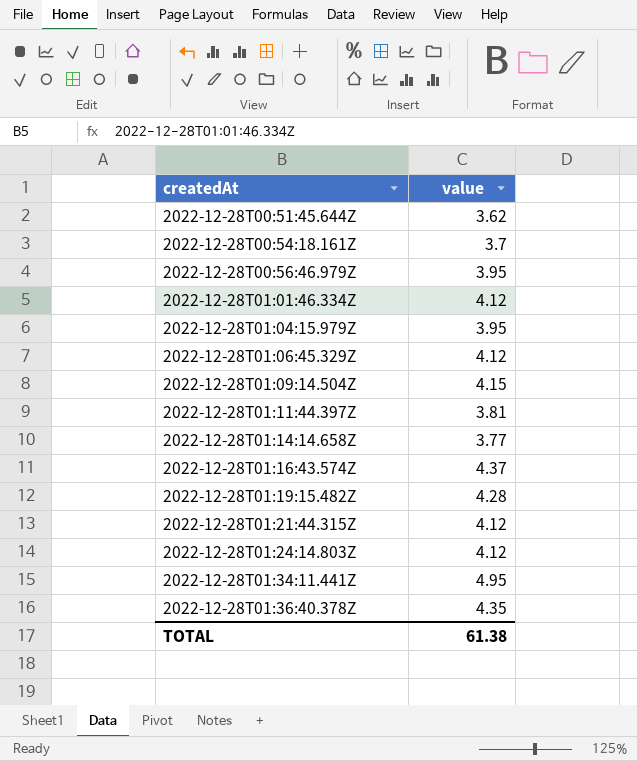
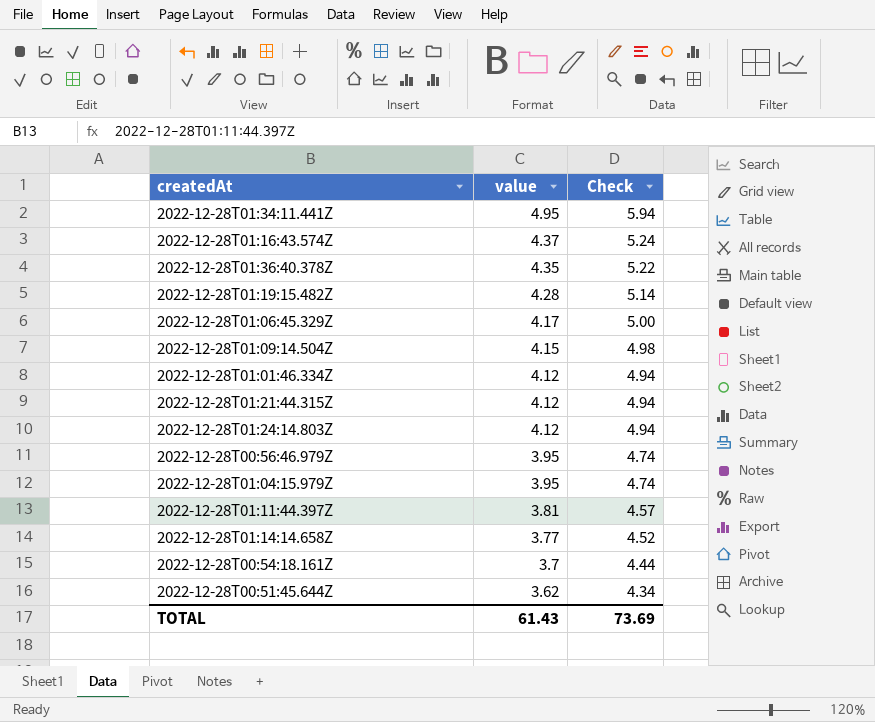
row order: createdAt ascending -> value descending
column Check | formula: none -> [value] * 1.2
2022-12-28T01:06:45.329Z | value: 4.12 -> 4.17
TOTAL | value: 61.38 -> 61.43

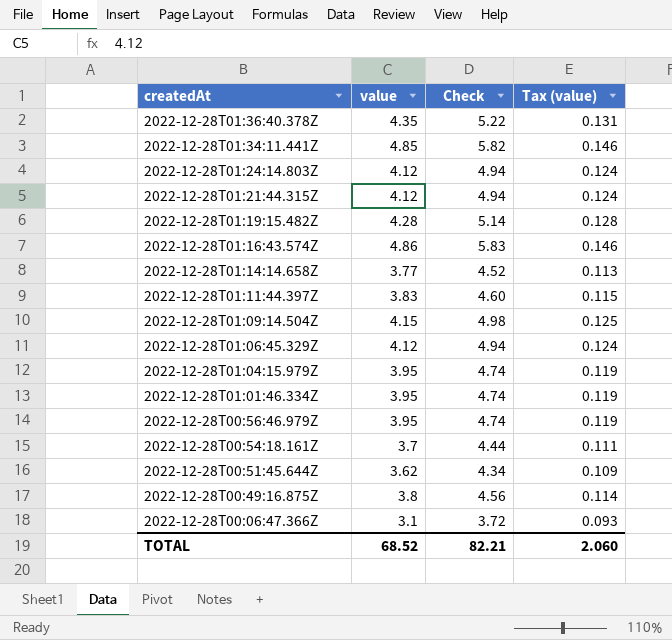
row order: value descending -> createdAt descending
column Tax (value) | formula: none -> [value] * 0.03
2022-12-28T01:34:11.441Z | value: 4.95 -> 4.85
2022-12-28T01:34:11.441Z | Check: 5.94 -> 5.82
2022-12-28T01:16:43.574Z | value: 4.37 -> 4.86
2022-12-28T01:16:43.574Z | Check: 5.24 -> 5.83
2022-12-28T01:11:44.397Z | value: 3.81 -> 3.83
2022-12-28T01:11:44.397Z | Check: 4.57 -> 4.60
2022-12-28T01:06:45.329Z | value: 4.17 -> 4.12
2022-12-28T01:06:45.329Z | Check: 5.00 -> 4.94
2022-12-28T01:01:46.334Z | value: 4.12 -> 3.95
2022-12-28T01:01:46.334Z | Check: 4.94 -> 4.74
row 2022-12-28T00:49:16.875Z: none -> 3.8 | 4.56 | 0.114
row 2022-12-28T00:06:47.366Z: none -> 3.1 | 3.72 | 0.093
TOTAL | value: 61.43 -> 68.52
TOTAL | Check: 73.69 -> 82.21

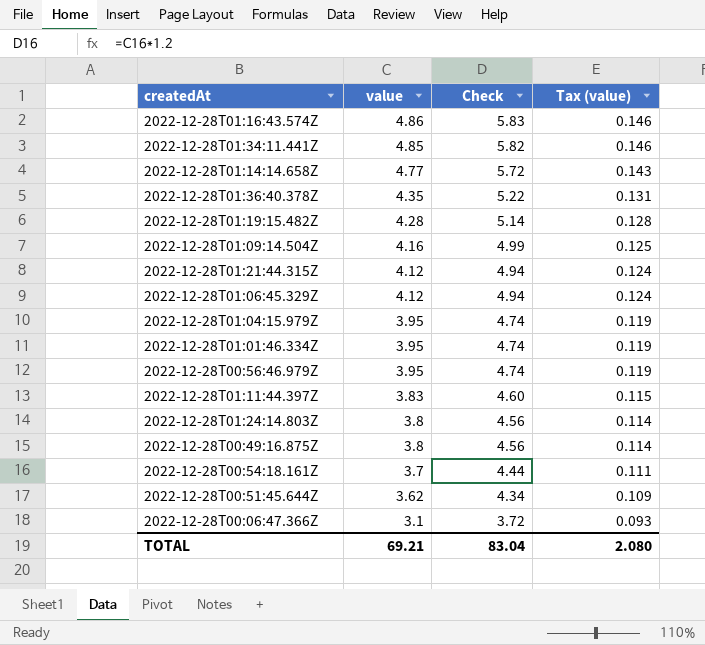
row order: createdAt descending -> value descending
2022-12-28T01:14:14.658Z | value: 3.77 -> 4.77
2022-12-28T01:14:14.658Z | Check: 4.52 -> 5.72
2022-12-28T01:14:14.658Z | Tax (value): 0.113 -> 0.143
2022-12-28T01:09:14.504Z | value: 4.15 -> 4.16
2022-12-28T01:09:14.504Z | Check: 4.98 -> 4.99
2022-12-28T01:24:14.803Z | value: 4.12 -> 3.8
2022-12-28T01:24:14.803Z | Check: 4.94 -> 4.56
2022-12-28T01:24:14.803Z | Tax (value): 0.124 -> 0.114
TOTAL | value: 68.52 -> 69.21
TOTAL | Check: 82.21 -> 83.04
TOTAL | Tax (value): 2.060 -> 2.080

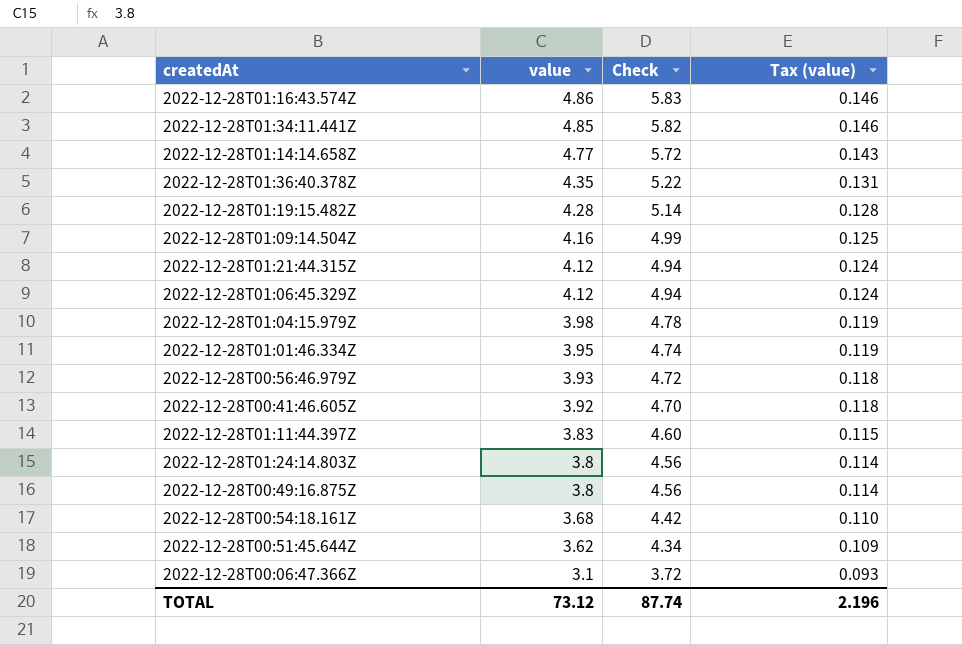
2022-12-28T01:04:15.979Z | value: 3.95 -> 3.98
2022-12-28T01:04:15.979Z | Check: 4.74 -> 4.78
2022-12-28T00:56:46.979Z | value: 3.95 -> 3.93
2022-12-28T00:56:46.979Z | Check: 4.74 -> 4.72
2022-12-28T00:56:46.979Z | Tax (value): 0.119 -> 0.118
row 2022-12-28T00:41:46.605Z: none -> 3.92 | 4.70 | 0.118
2022-12-28T00:54:18.161Z | value: 3.7 -> 3.68
2022-12-28T00:54:18.161Z | Check: 4.44 -> 4.42
2022-12-28T00:54:18.161Z | Tax (value): 0.111 -> 0.110
TOTAL | value: 69.21 -> 73.12
TOTAL | Check: 83.04 -> 87.74
TOTAL | Tax (value): 2.080 -> 2.196

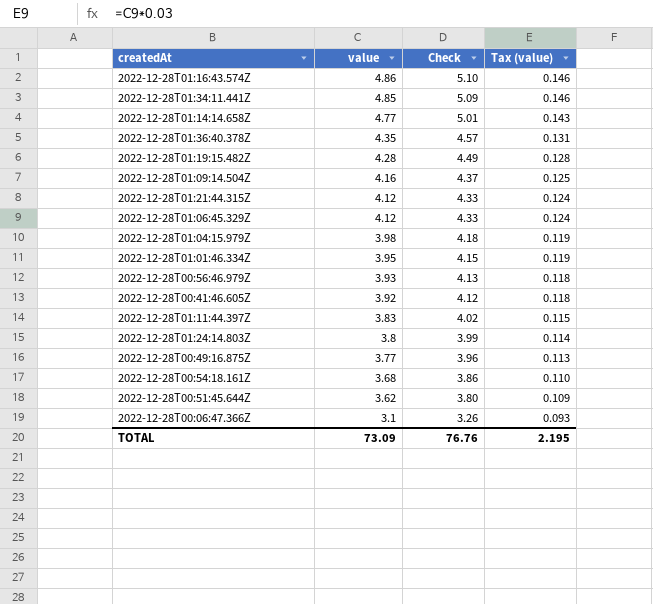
column Check | formula: [value] * 1.2 -> [value] * 1.05
2022-12-28T00:49:16.875Z | value: 3.8 -> 3.77
2022-12-28T00:49:16.875Z | Tax (value): 0.114 -> 0.113
TOTAL | value: 73.12 -> 73.09
TOTAL | Check: 87.74 -> 76.76
TOTAL | Tax (value): 2.196 -> 2.195

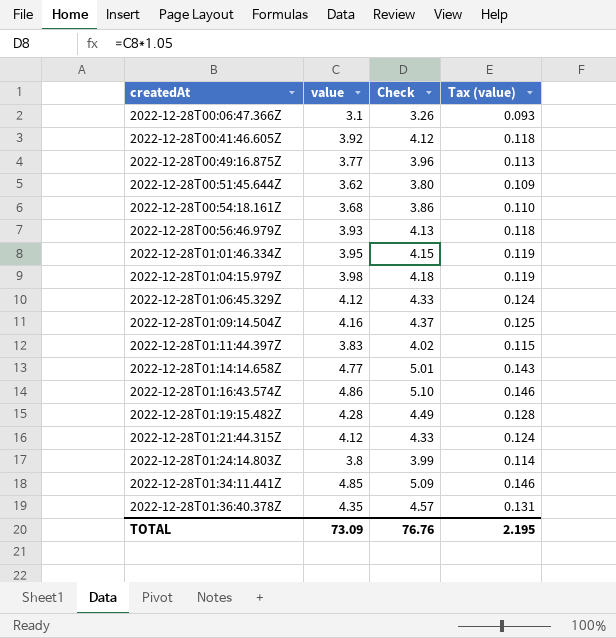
row order: value descending -> createdAt ascending

